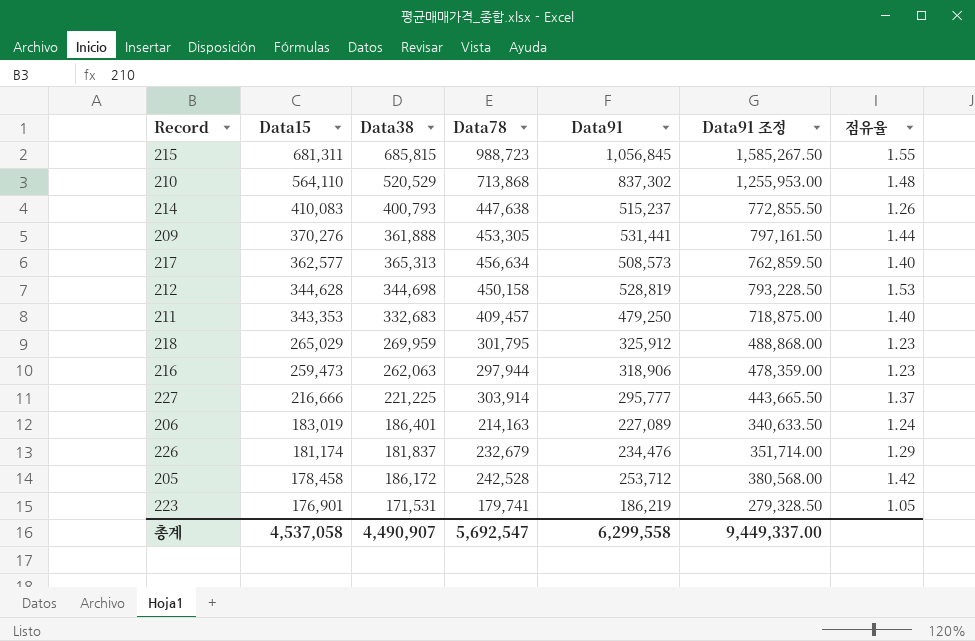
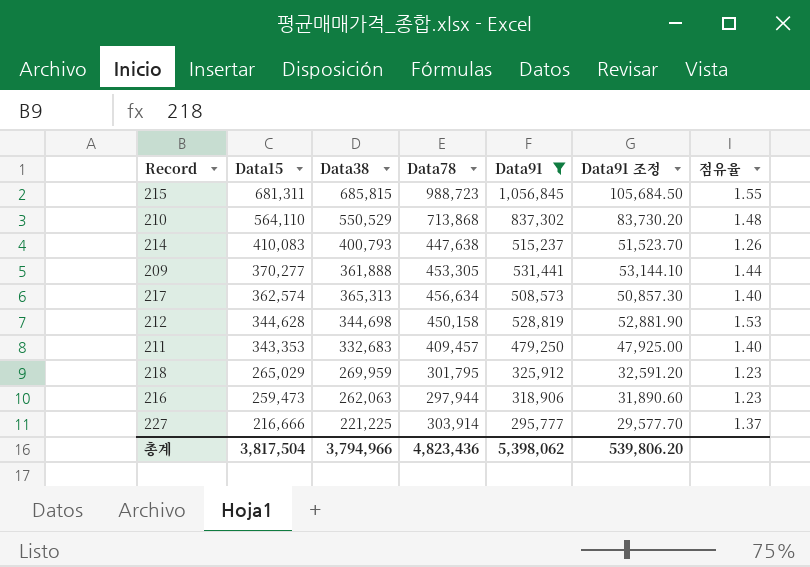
filter: none -> Data91 >= 295,777
column Data91 조정 | formula: [Data91] * 1.5 -> [Data91] * 0.1
210 | Data38: 520,529 -> 550,529
209 | Data15: 370,276 -> 370,277
217 | Data15: 362,577 -> 362,574
총계 | Data15: 4,537,058 -> 3,817,504
총계 | Data38: 4,490,907 -> 3,794,966
총계 | Data78: 5,692,547 -> 4,823,436
총계 | Data91: 6,299,558 -> 5,398,062
총계 | Data91 조정: 9,449,337.00 -> 539,806.20

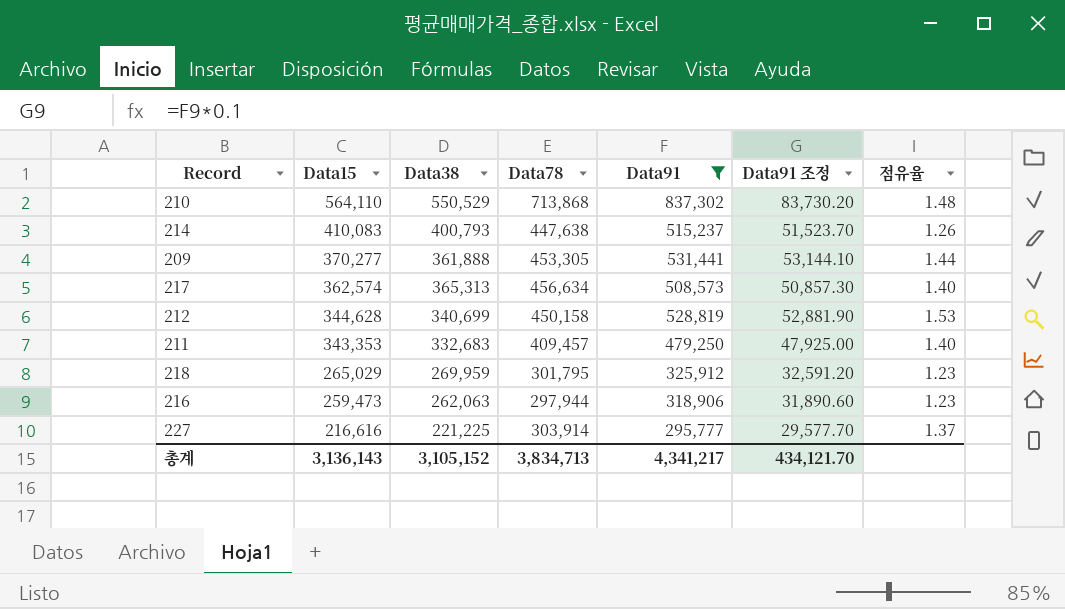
row 215: 681,311 | 685,815 | 988,723 | 1,056,845 | 105,684.50 | 1.55 -> none
212 | Data38: 344,698 -> 340,699
227 | Data15: 216,666 -> 216,616
총계 | Data15: 3,817,504 -> 3,136,143
총계 | Data38: 3,794,966 -> 3,105,152
총계 | Data78: 4,823,436 -> 3,834,713
총계 | Data91: 5,398,062 -> 4,341,217
총계 | Data91 조정: 539,806.20 -> 434,121.70

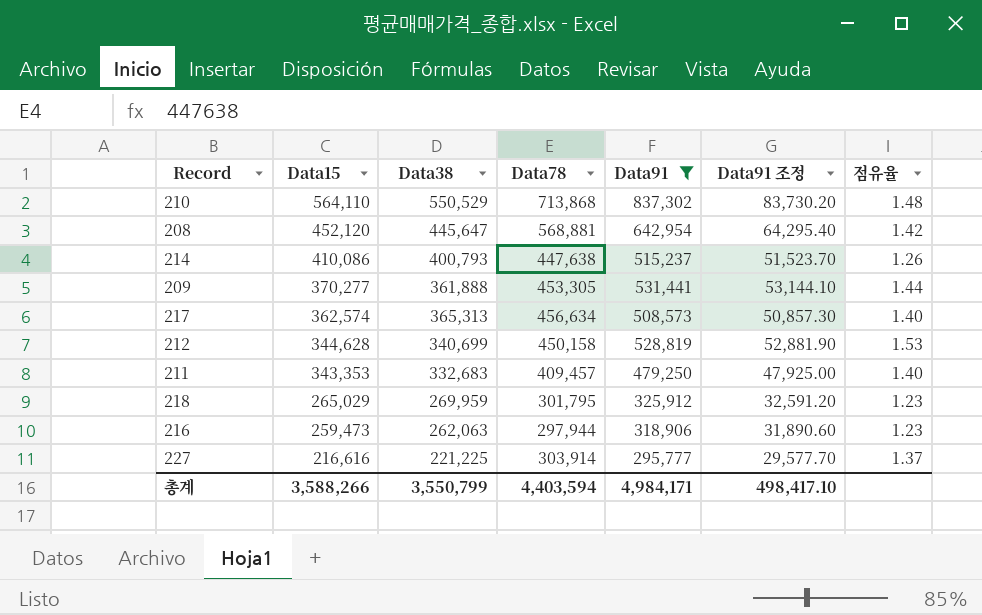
row 208: none -> 452,120 | 445,647 | 568,881 | 642,954 | 64,295.40 | 1.42
214 | Data15: 410,083 -> 410,086
총계 | Data15: 3,136,143 -> 3,588,266
총계 | Data38: 3,105,152 -> 3,550,799
총계 | Data78: 3,834,713 -> 4,403,594
총계 | Data91: 4,341,217 -> 4,984,171
총계 | Data91 조정: 434,121.70 -> 498,417.10

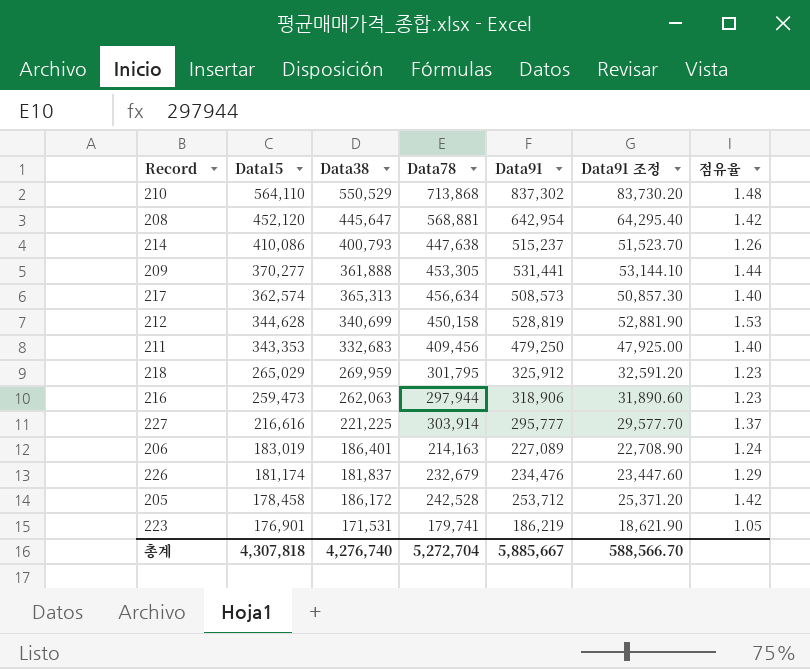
filter: Data91 >= 295,777 -> none
211 | Data78: 409,457 -> 409,456
총계 | Data15: 3,588,266 -> 4,307,818
총계 | Data38: 3,550,799 -> 4,276,740
총계 | Data78: 4,403,594 -> 5,272,704
총계 | Data91: 4,984,171 -> 5,885,667
총계 | Data91 조정: 498,417.10 -> 588,566.70

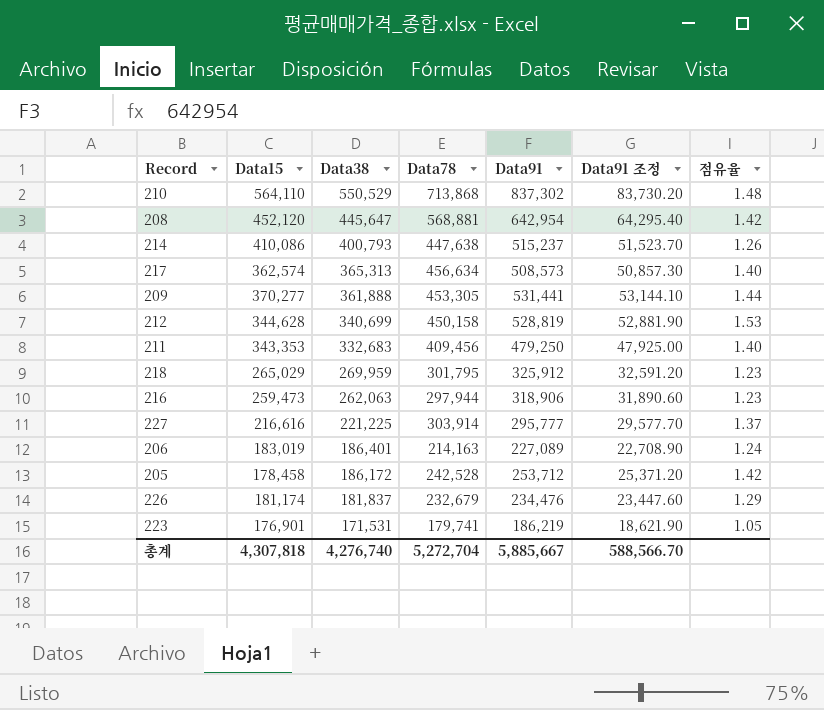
row order: Data15 descending -> Data38 descending

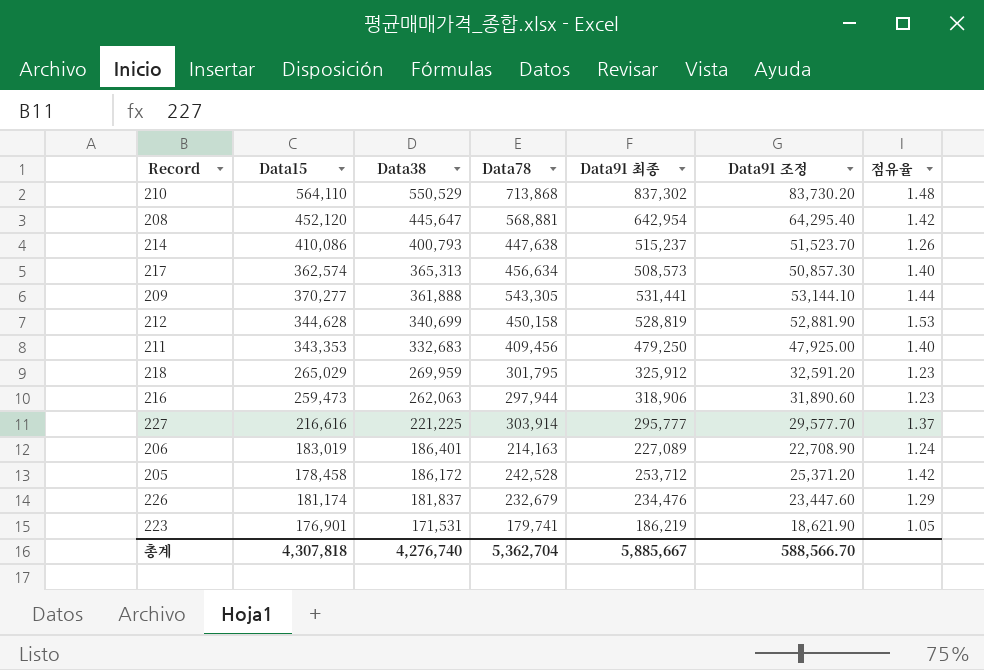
column name: Data91 -> Data91 최종
209 | Data78: 453,305 -> 543,305
총계 | Data78: 5,272,704 -> 5,362,704

